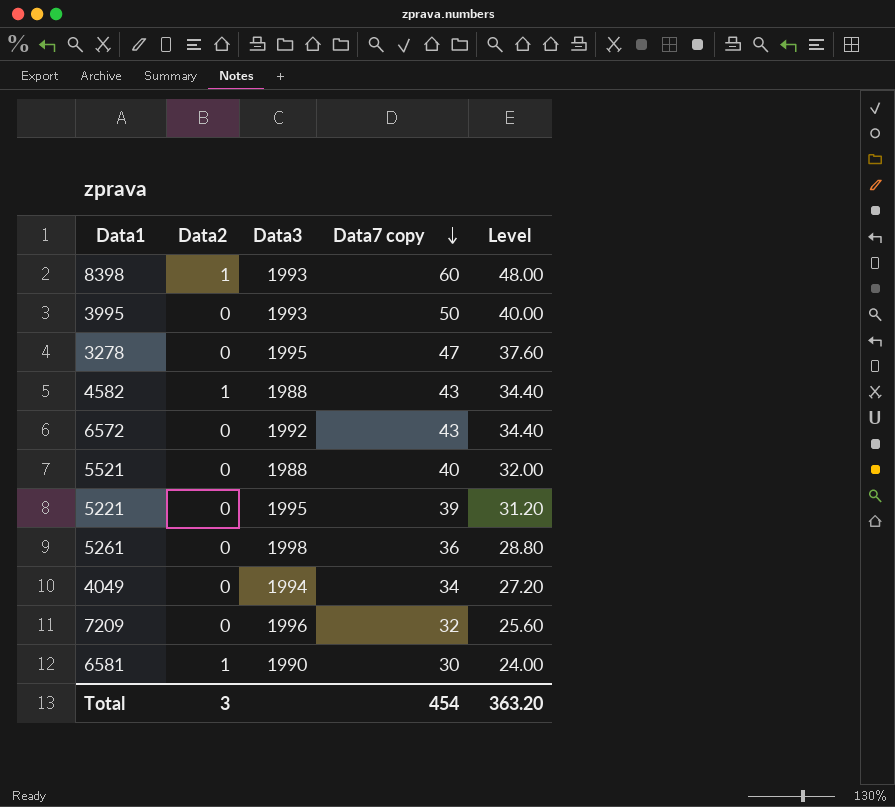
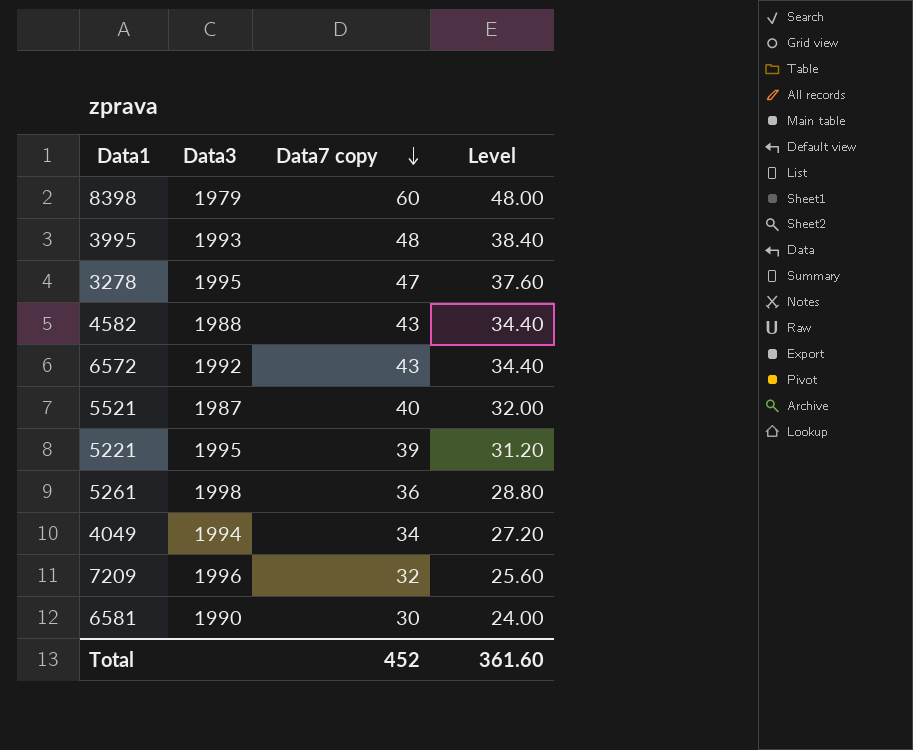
column Data2 | position: 2 -> none
8398 | Data3: 1993 -> 1979
3995 | Data7 copy: 50 -> 48
3995 | Level: 40.00 -> 38.40
5521 | Data3: 1988 -> 1987
Total | Data7 copy: 454 -> 452
Total | Level: 363.20 -> 361.60

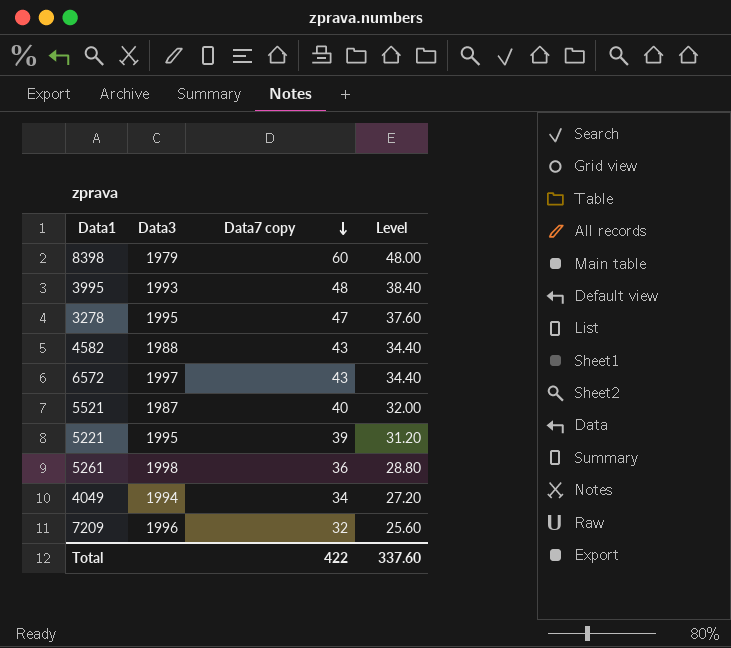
row 6581: 1990 | 30 | 24.00 -> none
6572 | Data3: 1992 -> 1997
Total | Data7 copy: 452 -> 422
Total | Level: 361.60 -> 337.60

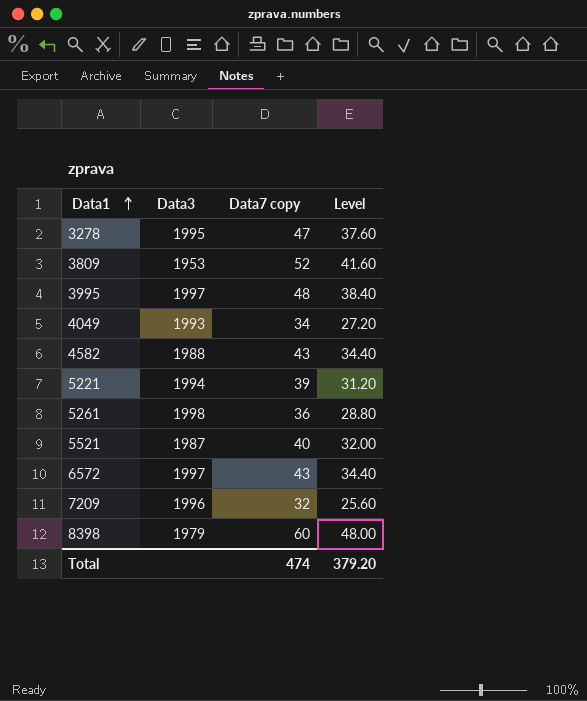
row order: Data7 copy descending -> Data1 ascending
row 3809: none -> 1953 | 52 | 41.60
3995 | Data3: 1993 -> 1997
4049 | Data3: 1994 -> 1993
5221 | Data3: 1995 -> 1994
Total | Data7 copy: 422 -> 474
Total | Level: 337.60 -> 379.20

